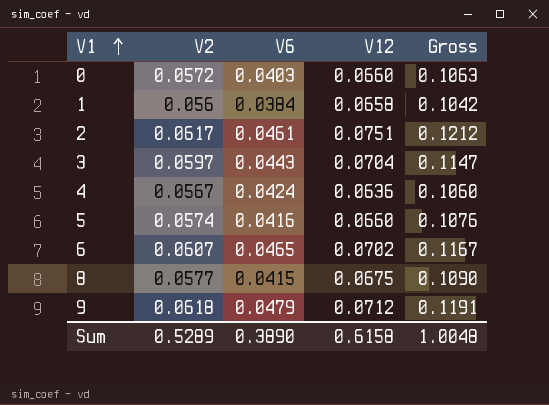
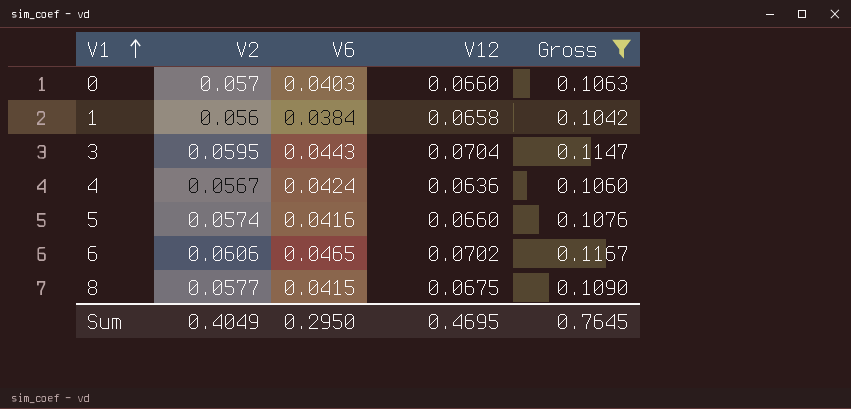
filter: none -> Gross <= 0.1167
0 | V2: 0.0572 -> 0.057
3 | V2: 0.0597 -> 0.0595
6 | V2: 0.0607 -> 0.0606
Sum | V2: 0.5289 -> 0.4049
Sum | V6: 0.3890 -> 0.2950
Sum | V12: 0.6158 -> 0.4695
Sum | Gross: 1.0048 -> 0.7645

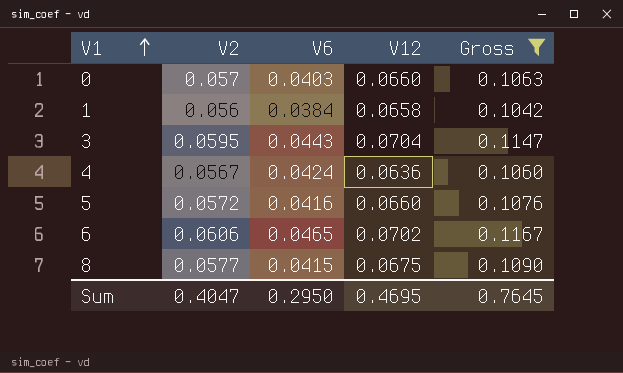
5 | V2: 0.0574 -> 0.0572
Sum | V2: 0.4049 -> 0.4047

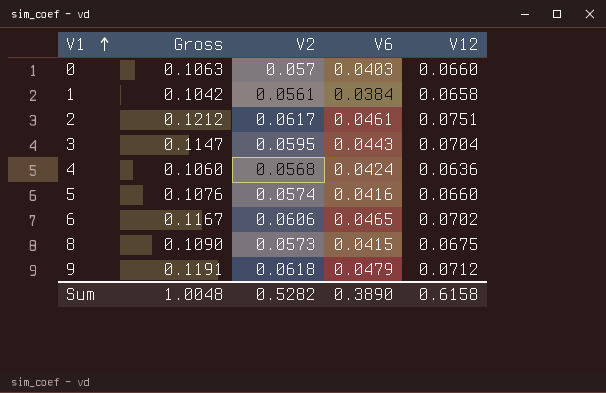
filter: Gross <= 0.1167 -> none
column Gross | position: 5 -> 2
1 | V2: 0.056 -> 0.0561
4 | V2: 0.0567 -> 0.0568
5 | V2: 0.0572 -> 0.0574
8 | V2: 0.0577 -> 0.0573
Sum | Gross: 0.7645 -> 1.0048
Sum | V2: 0.4047 -> 0.5282
Sum | V6: 0.2950 -> 0.3890
Sum | V12: 0.4695 -> 0.6158

